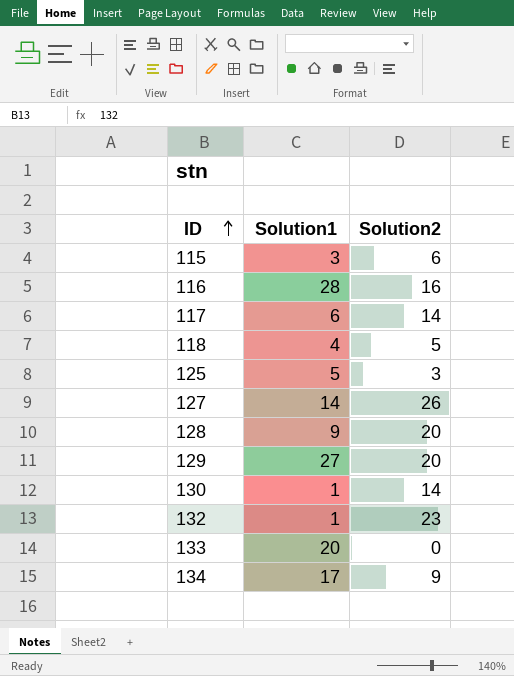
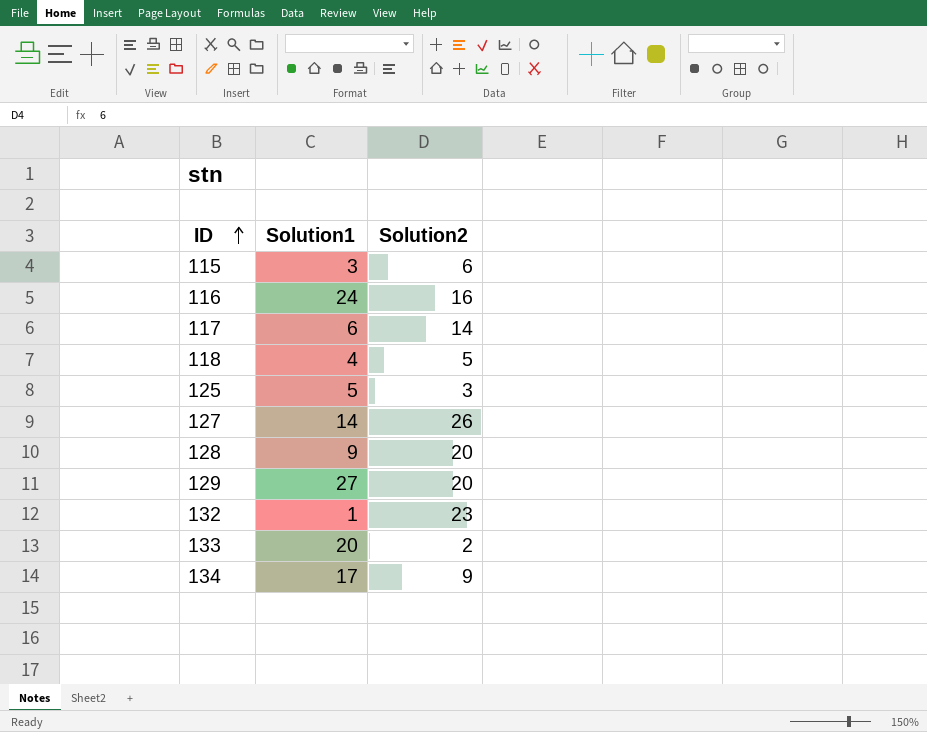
row 130: 1 | 14 -> none
116 | Solution1: 28 -> 24
133 | Solution2: 0 -> 2

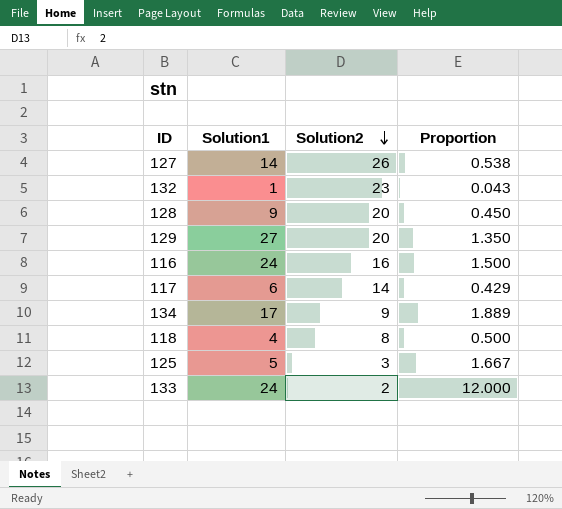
row order: ID ascending -> Solution2 descending
column Proportion | formula: none -> [Solution1] / [Solution2]
row 115: 3 | 6 -> none
118 | Solution2: 5 -> 8
133 | Solution1: 20 -> 24

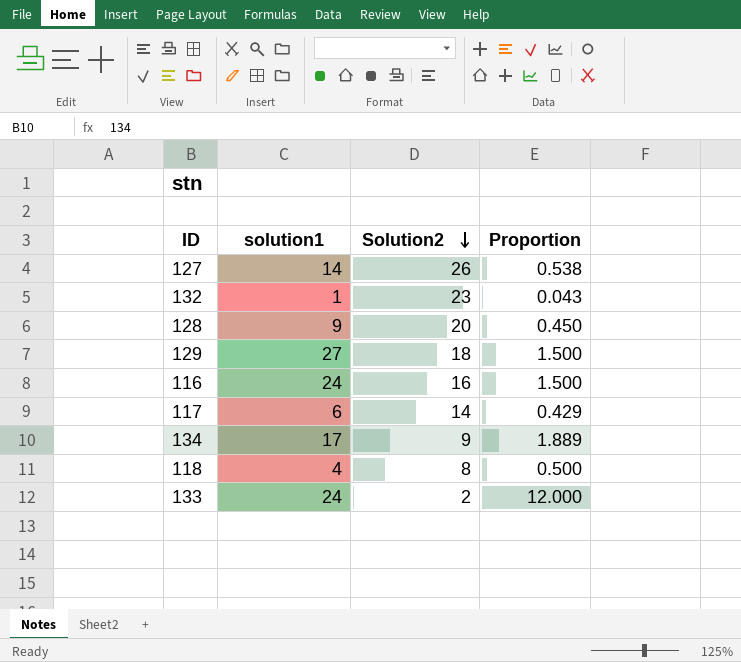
column name: Solution1 -> solution1
row 125: 5 | 3 | 1.667 -> none
129 | Solution2: 20 -> 18
129 | Proportion: 1.350 -> 1.500

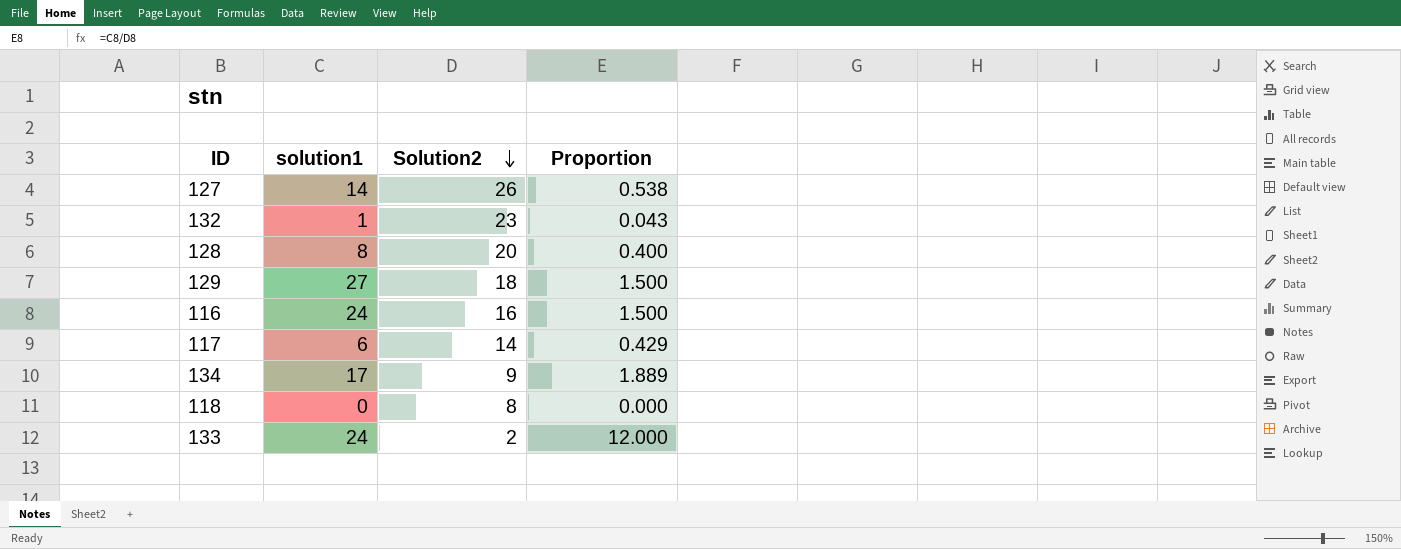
128 | solution1: 9 -> 8
128 | Proportion: 0.450 -> 0.400
118 | solution1: 4 -> 0
118 | Proportion: 0.500 -> 0.000

